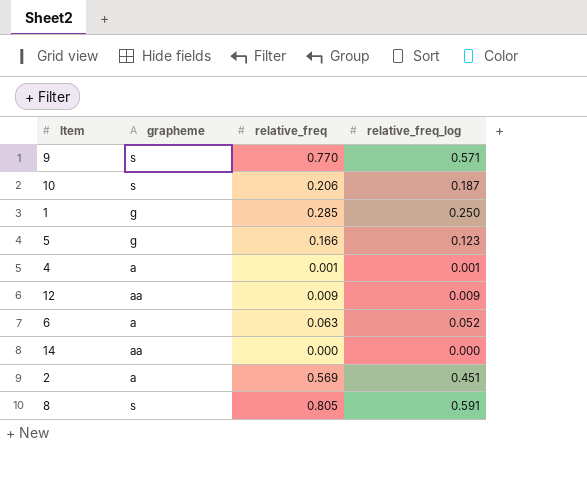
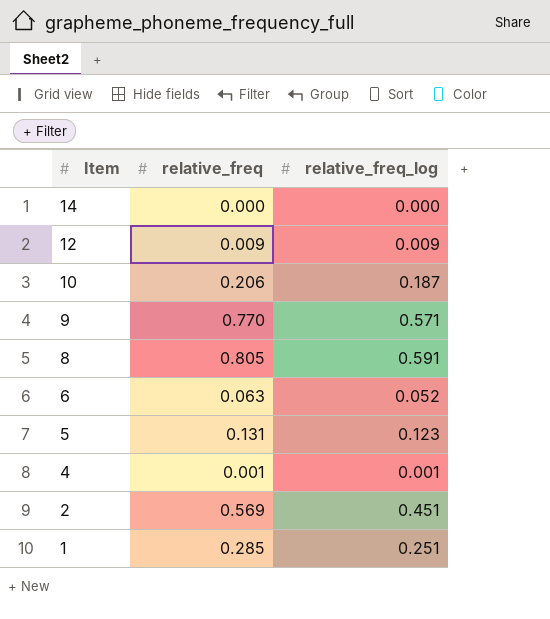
row order: none -> Item descending
column grapheme | position: 2 -> none
5 | relative_freq: 0.166 -> 0.131
1 | relative_freq_log: 0.250 -> 0.251

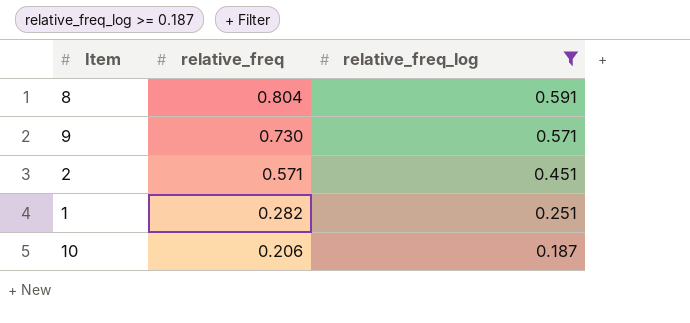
filter: none -> relative_freq_log >= 0.187
row order: Item descending -> relative_freq descending
8 | relative_freq: 0.805 -> 0.804
9 | relative_freq: 0.770 -> 0.730
2 | relative_freq: 0.569 -> 0.571
1 | relative_freq: 0.285 -> 0.282

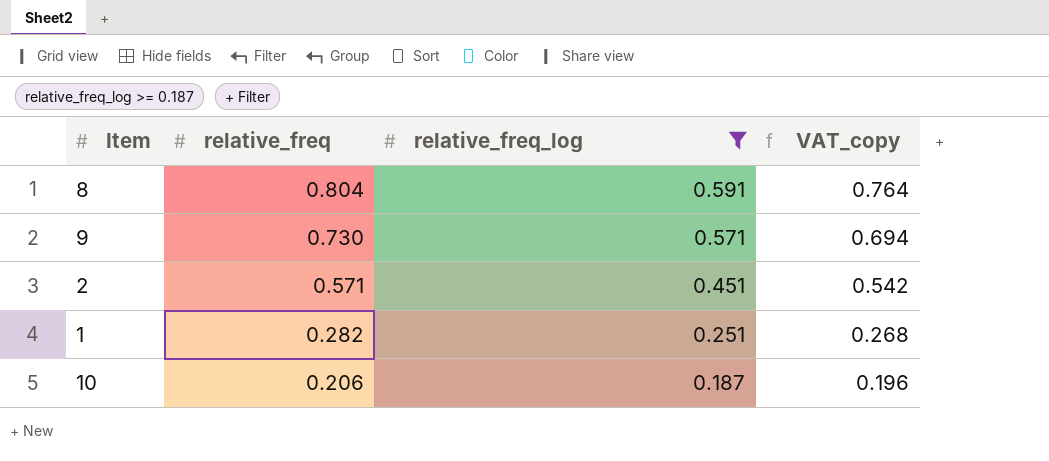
column VAT_copy | formula: none -> [relative_freq] * 0.95

